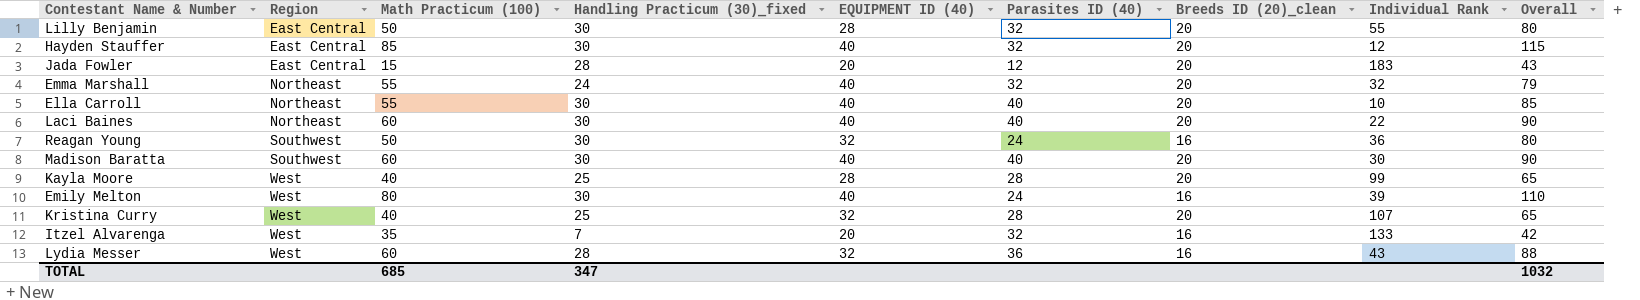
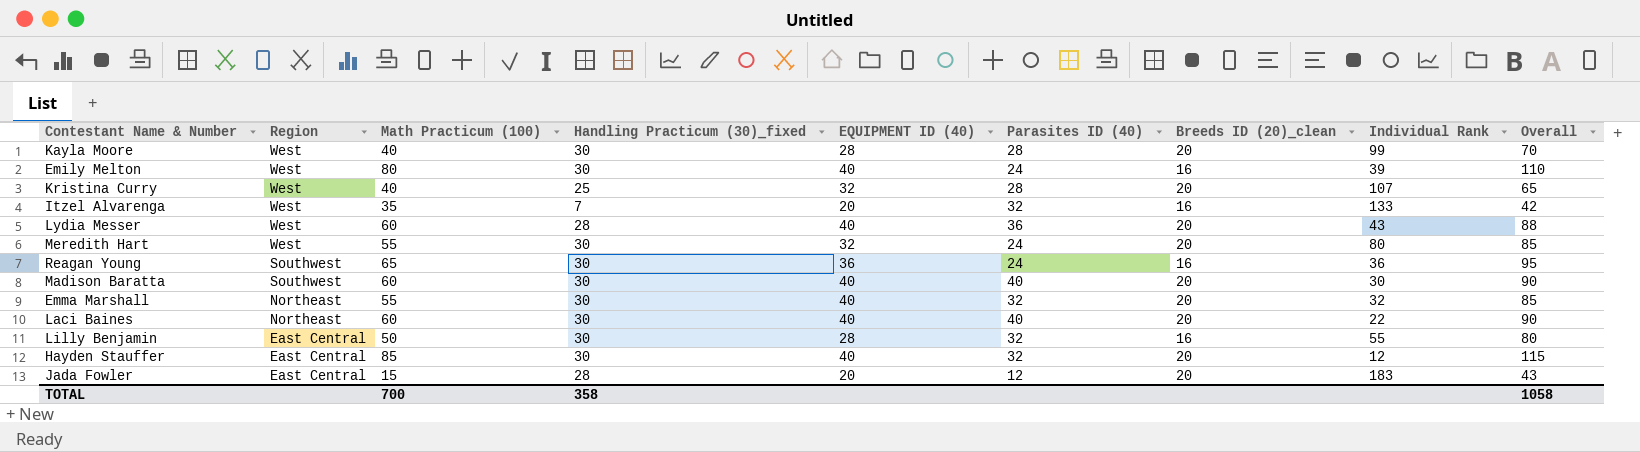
row order: Region ascending -> Region descending
row Ella Carroll: Northeast | 55 | 30 | 40 | 40 | 20 | 10 | 85 -> none
Kayla Moore | Handling Practicum (30)_fixed: 25 -> 30
Kayla Moore | Overall: 65 -> 70
Lydia Messer | EQUIPMENT ID (40): 32 -> 40
Lydia Messer | Breeds ID (20)_clean: 16 -> 20
row Meredith Hart: none -> West | 55 | 30 | 32 | 24 | 20 | 80 | 85
Reagan Young | Math Practicum (100): 50 -> 65
Reagan Young | EQUIPMENT ID (40): 32 -> 36
Reagan Young | Overall: 80 -> 95
Emma Marshall | Handling Practicum (30)_fixed: 24 -> 30
Emma Marshall | Overall: 79 -> 85
Lilly Benjamin | Breeds ID (20)_clean: 20 -> 16
TOTAL | Math Practicum (100): 685 -> 700
TOTAL | Handling Practicum (30)_fixed: 347 -> 358
TOTAL | Overall: 1032 -> 1058

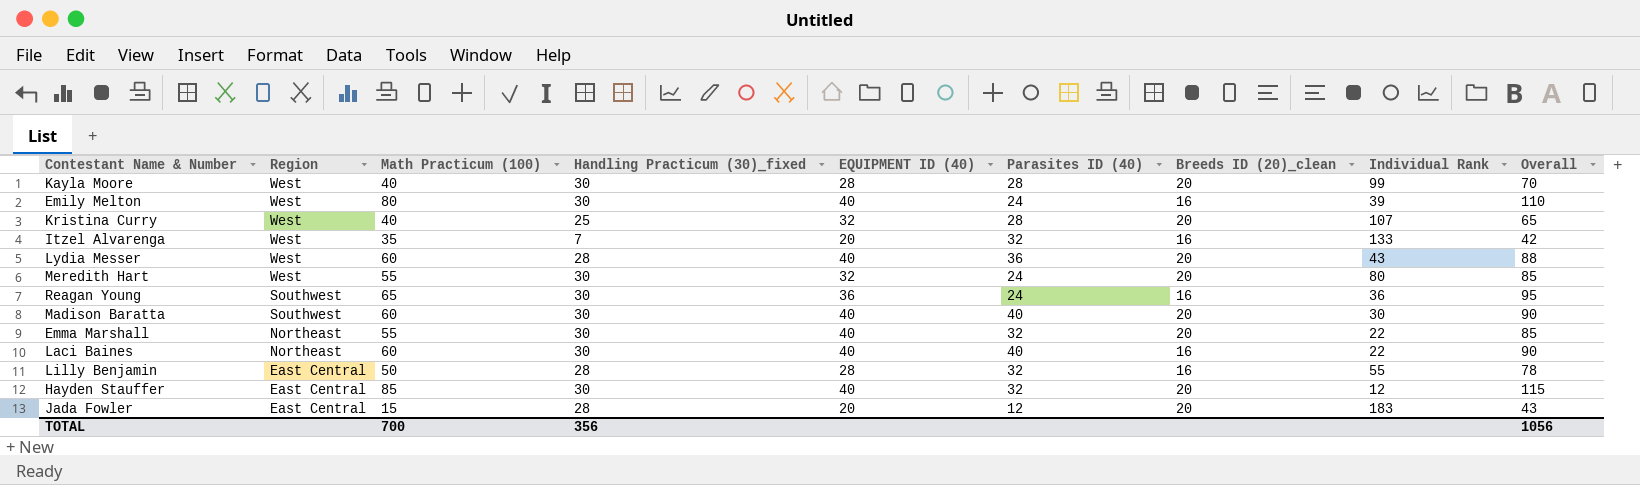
Emma Marshall | Individual Rank: 32 -> 22
Laci Baines | Breeds ID (20)_clean: 20 -> 16
Lilly Benjamin | Handling Practicum (30)_fixed: 30 -> 28
Lilly Benjamin | Overall: 80 -> 78
TOTAL | Handling Practicum (30)_fixed: 358 -> 356
TOTAL | Overall: 1058 -> 1056

